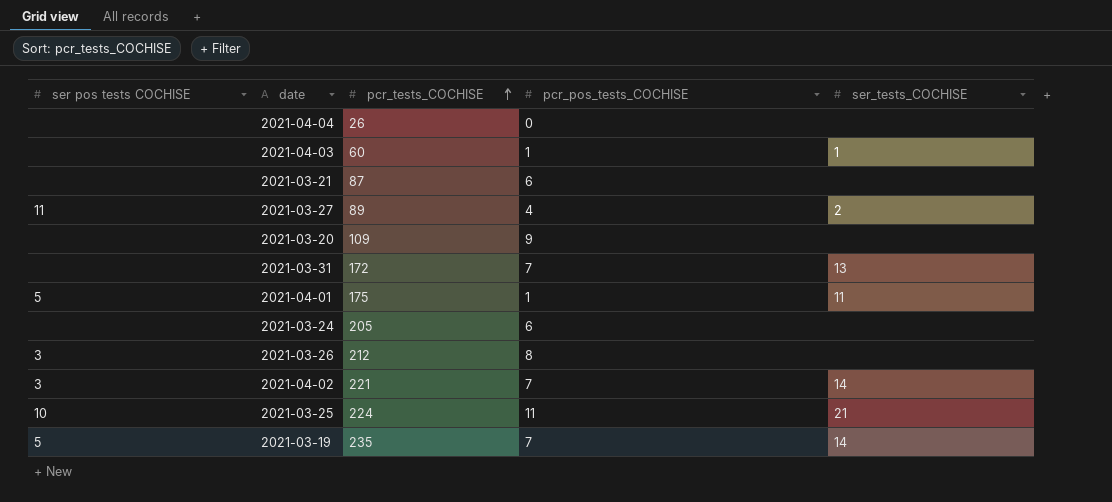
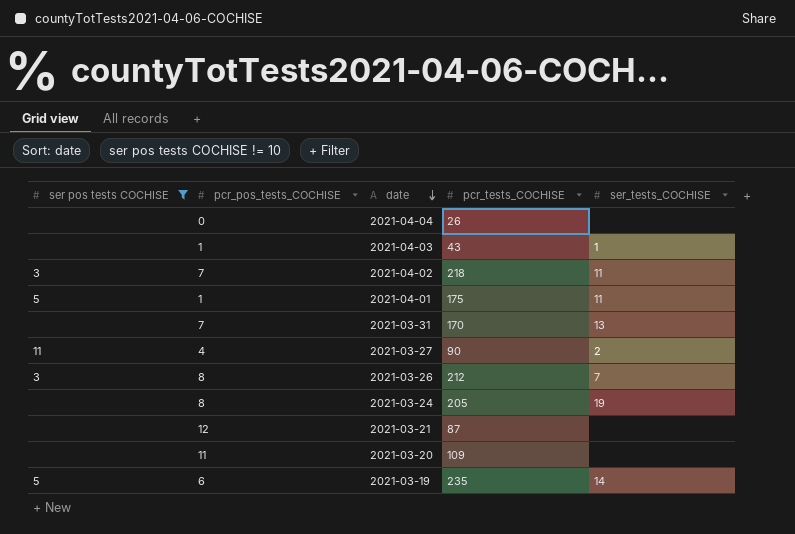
filter: none -> ser pos tests COCHISE != 10
row order: pcr_tests_COCHISE ascending -> date descending
column pcr_pos_tests_COCHISE | position: 4 -> 2
2021-04-03 | pcr_tests_COCHISE: 60 -> 43
2021-04-02 | pcr_tests_COCHISE: 221 -> 218
2021-04-02 | ser_tests_COCHISE: 14 -> 11
2021-03-31 | pcr_tests_COCHISE: 172 -> 170
2021-03-27 | pcr_tests_COCHISE: 89 -> 90
2021-03-26 | ser_tests_COCHISE: none -> 7
2021-03-24 | pcr_pos_tests_COCHISE: 6 -> 8
2021-03-24 | ser_tests_COCHISE: none -> 19
2021-03-21 | pcr_pos_tests_COCHISE: 6 -> 12
2021-03-20 | pcr_pos_tests_COCHISE: 9 -> 11
2021-03-19 | pcr_pos_tests_COCHISE: 7 -> 6

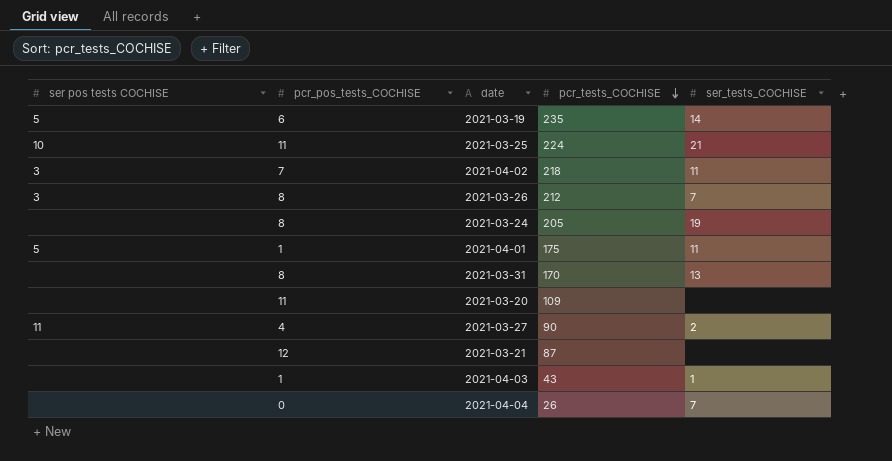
filter: ser pos tests COCHISE != 10 -> none
row order: date descending -> pcr_tests_COCHISE descending
2021-03-31 | pcr_pos_tests_COCHISE: 7 -> 8
2021-04-04 | ser_tests_COCHISE: none -> 7

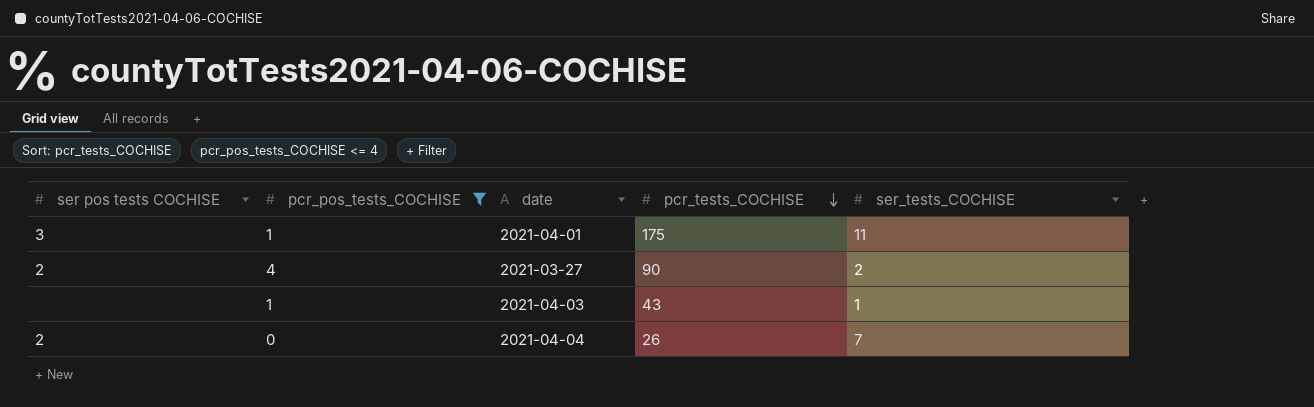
filter: none -> pcr_pos_tests_COCHISE <= 4
2021-04-01 | ser pos tests COCHISE: 5 -> 3
2021-03-27 | ser pos tests COCHISE: 11 -> 2
2021-04-04 | ser pos tests COCHISE: none -> 2

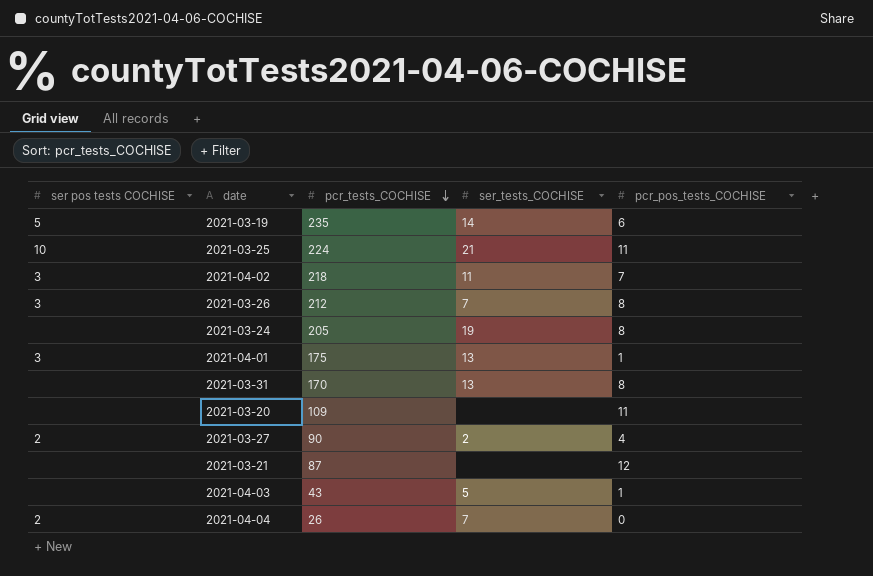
filter: pcr_pos_tests_COCHISE <= 4 -> none
column pcr_pos_tests_COCHISE | position: 2 -> 5
2021-04-01 | ser_tests_COCHISE: 11 -> 13
2021-04-03 | ser_tests_COCHISE: 1 -> 5

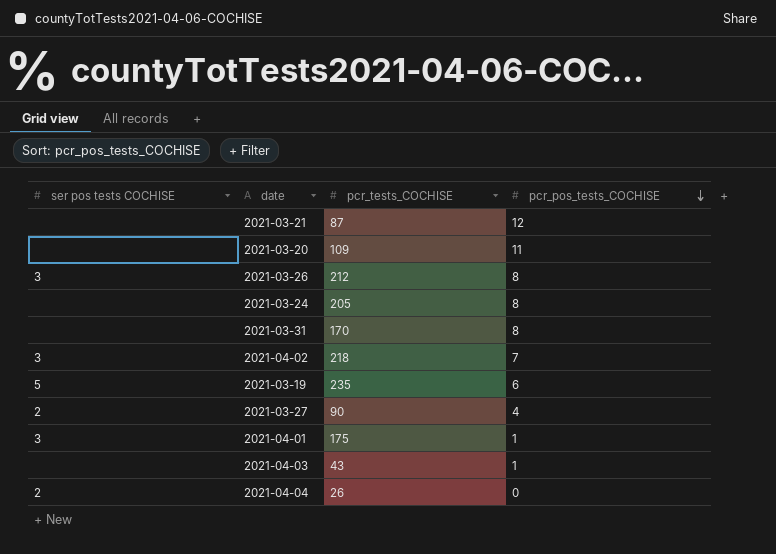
row order: pcr_tests_COCHISE descending -> pcr_pos_tests_COCHISE descending
column ser_tests_COCHISE | position: 4 -> none
row 2021-03-25: 10 | 224 | 21 | 11 -> none

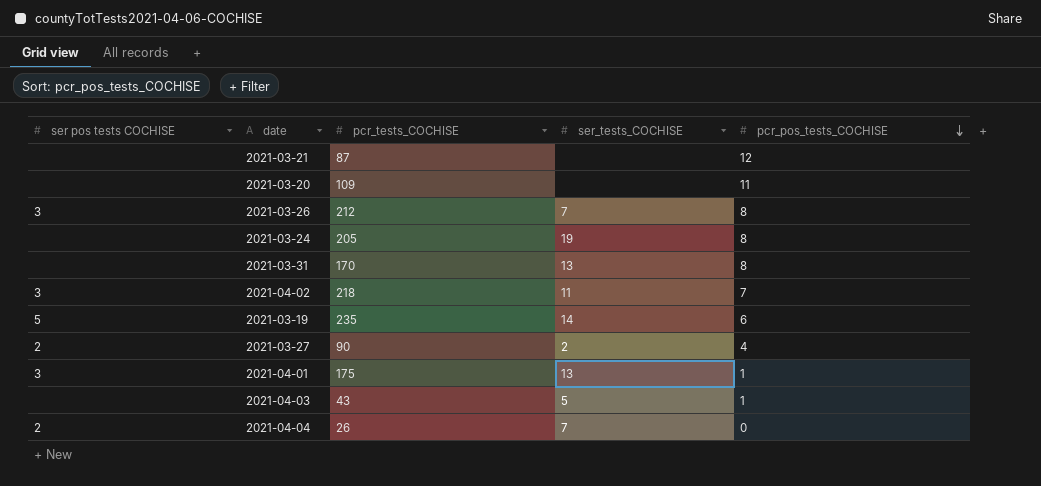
column ser_tests_COCHISE | position: none -> 4

